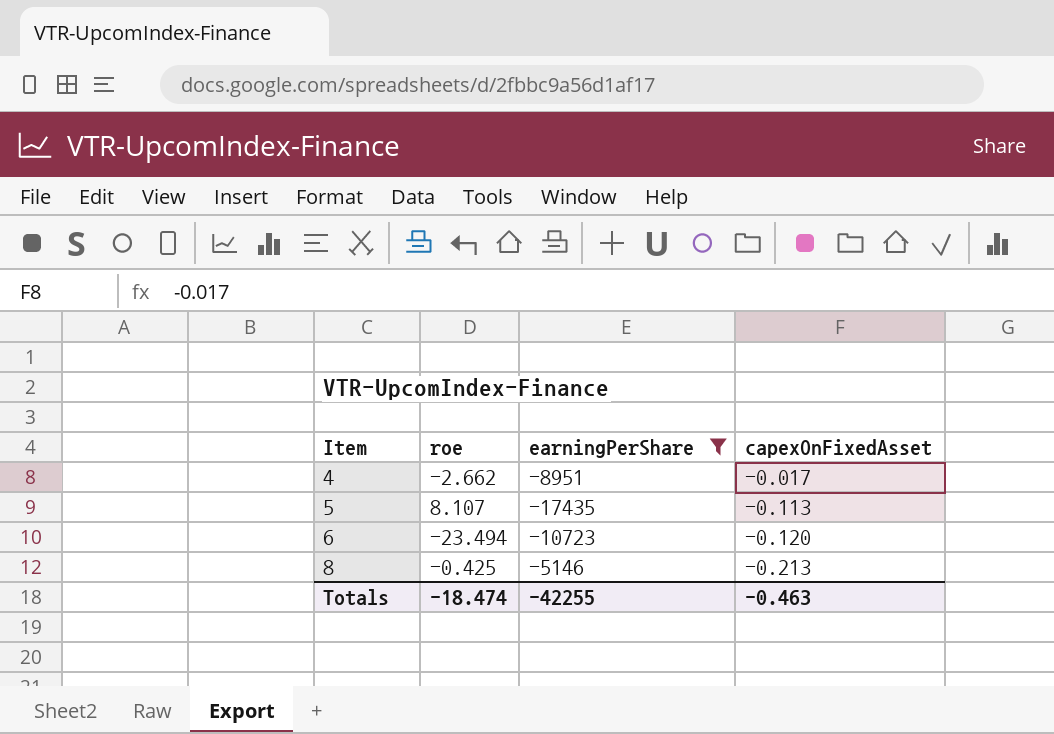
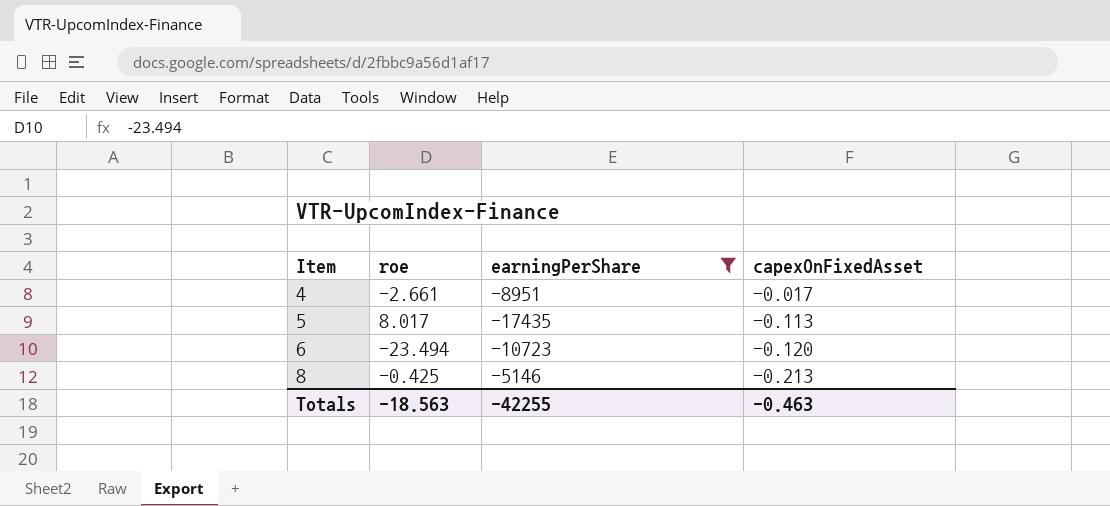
4 | roe: -2.662 -> -2.661
5 | roe: 8.107 -> 8.017
Totals | roe: -18.474 -> -18.563

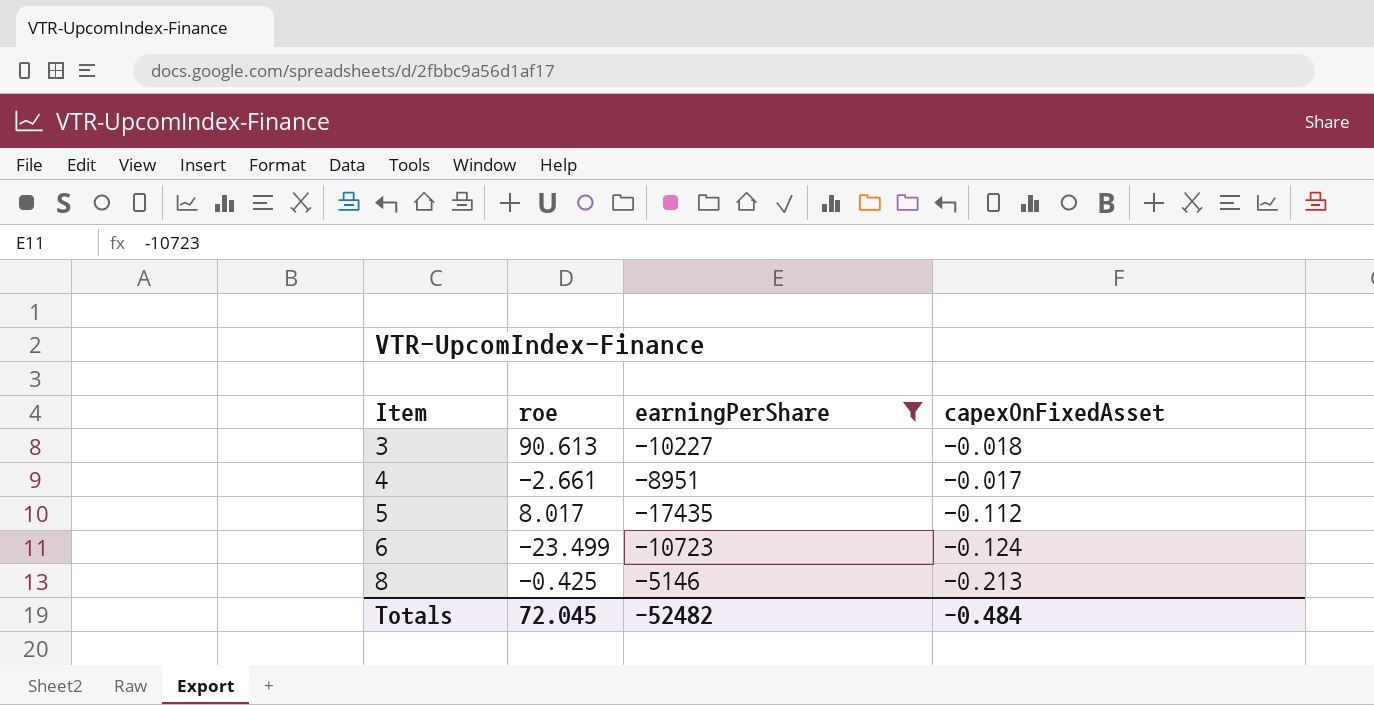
row 3: none -> 90.613 | -10227 | -0.018
5 | capexOnFixedAsset: -0.113 -> -0.112
6 | roe: -23.494 -> -23.499
6 | capexOnFixedAsset: -0.120 -> -0.124
Totals | roe: -18.563 -> 72.045
Totals | earningPerShare: -42255 -> -52482
Totals | capexOnFixedAsset: -0.463 -> -0.484

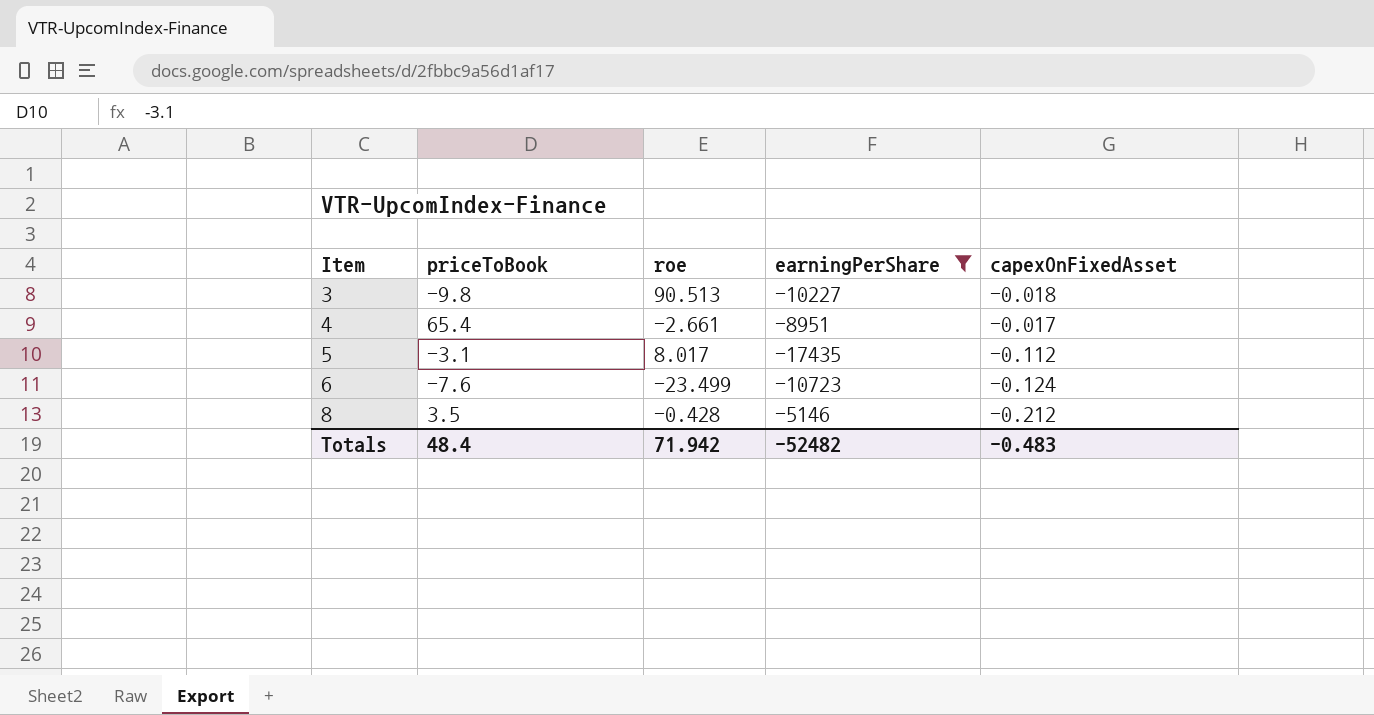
column priceToBook | position: none -> 2
3 | roe: 90.613 -> 90.513
8 | roe: -0.425 -> -0.428
8 | capexOnFixedAsset: -0.213 -> -0.212
Totals | roe: 72.045 -> 71.942
Totals | capexOnFixedAsset: -0.484 -> -0.483

